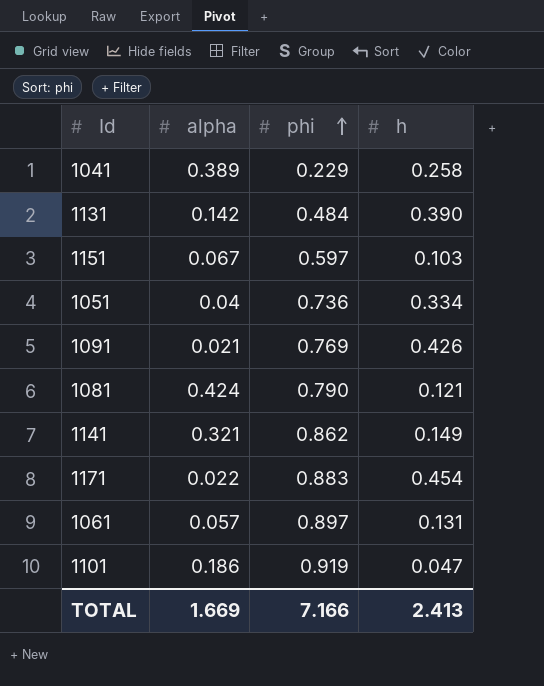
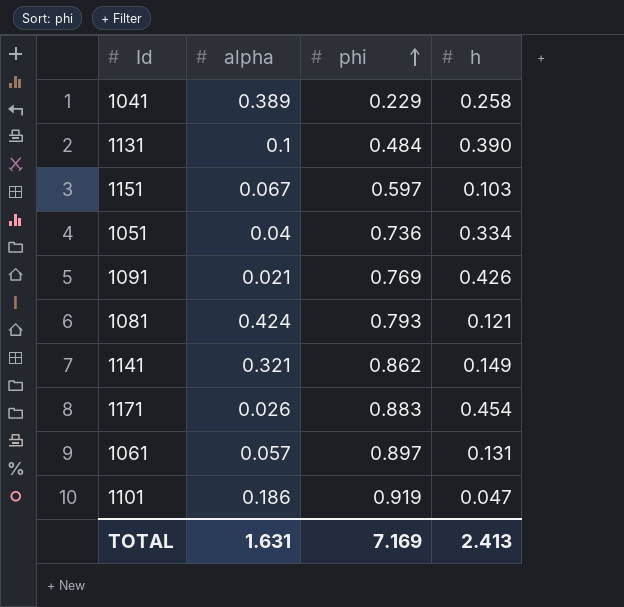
1131 | alpha: 0.142 -> 0.1
1081 | phi: 0.790 -> 0.793
1171 | alpha: 0.022 -> 0.026
TOTAL | alpha: 1.669 -> 1.631
TOTAL | phi: 7.166 -> 7.169

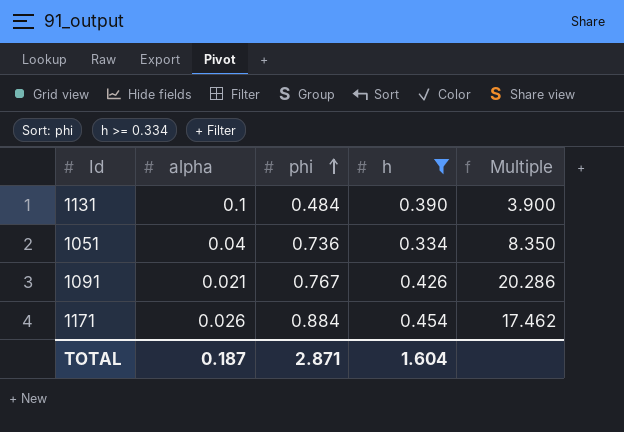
filter: none -> h >= 0.334
column Multiple | formula: none -> [h] / [alpha]
1091 | phi: 0.769 -> 0.767
1171 | phi: 0.883 -> 0.884
TOTAL | alpha: 1.631 -> 0.187
TOTAL | phi: 7.169 -> 2.871
TOTAL | h: 2.413 -> 1.604

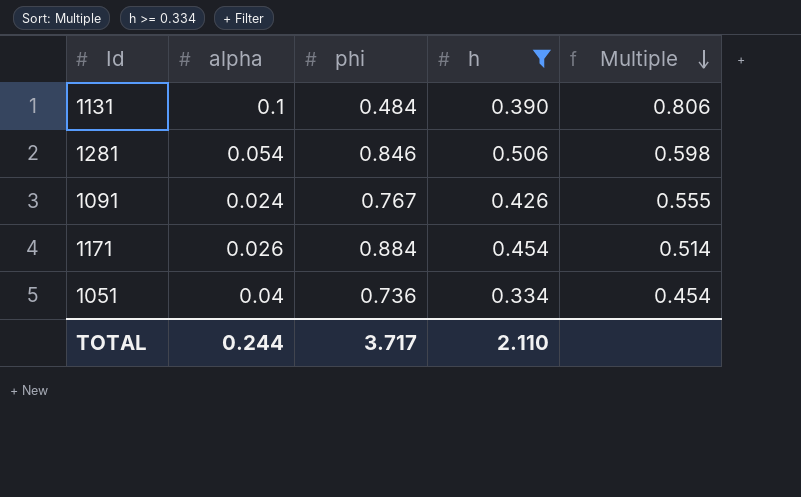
row order: phi ascending -> Multiple descending
column Multiple | formula: [h] / [alpha] -> [h] / [phi]
row 1281: none -> 0.054 | 0.846 | 0.506 | 0.598
1091 | alpha: 0.021 -> 0.024
TOTAL | alpha: 0.187 -> 0.244
TOTAL | phi: 2.871 -> 3.717
TOTAL | h: 1.604 -> 2.110

